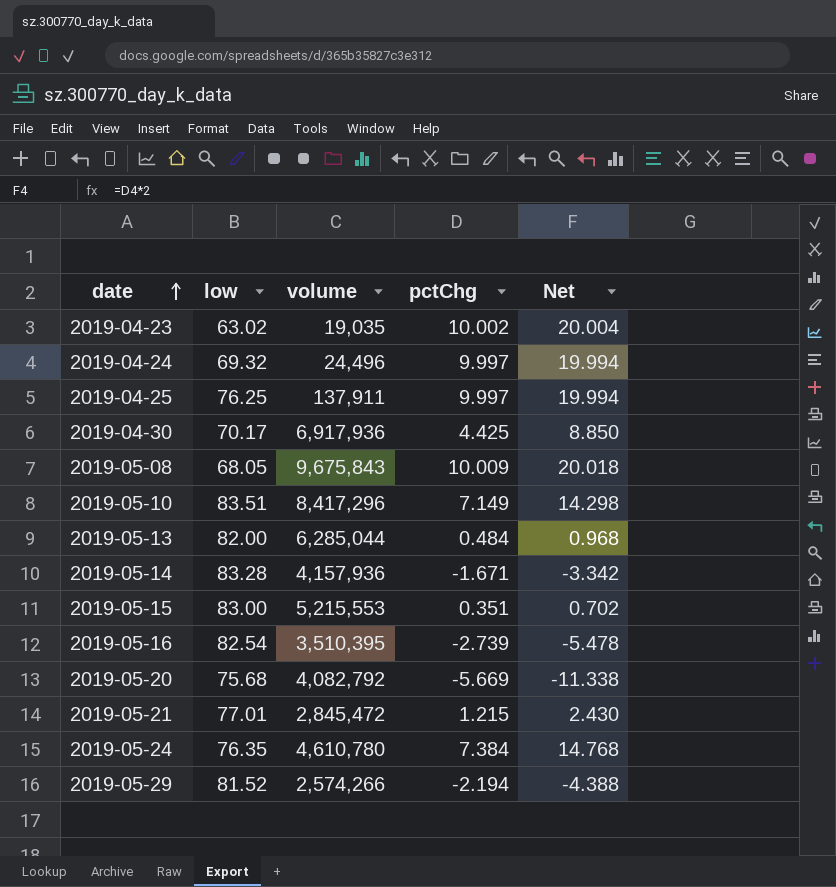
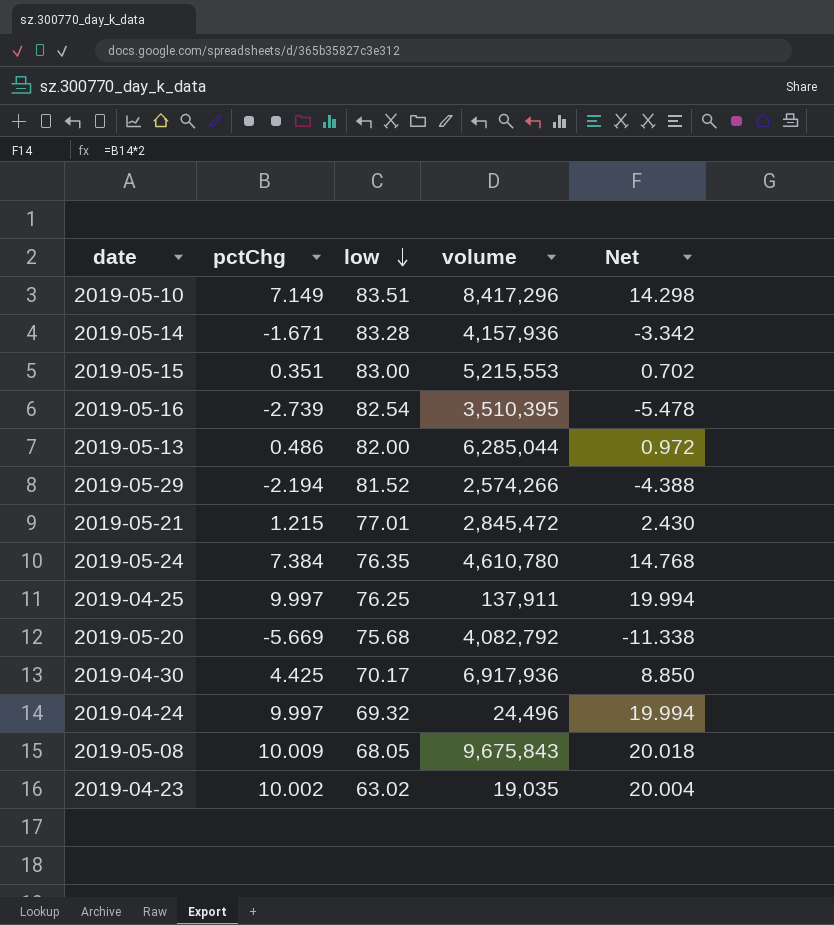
row order: date ascending -> low descending
column pctChg | position: 4 -> 2
2019-05-13 | pctChg: 0.484 -> 0.486
2019-05-13 | Net: 0.968 -> 0.972

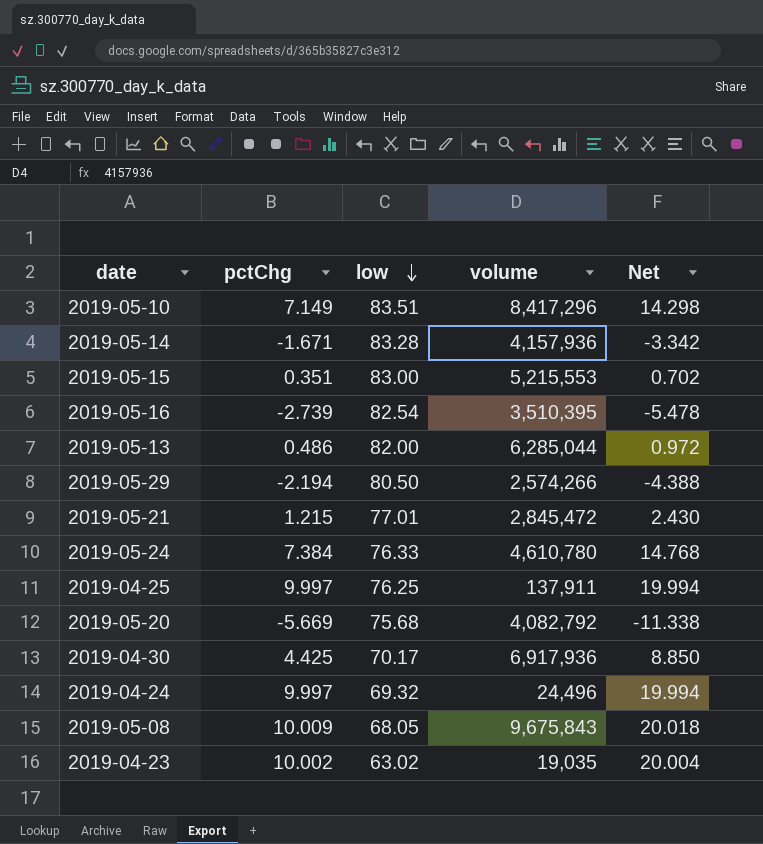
2019-05-29 | low: 81.52 -> 80.50
2019-05-24 | low: 76.35 -> 76.33

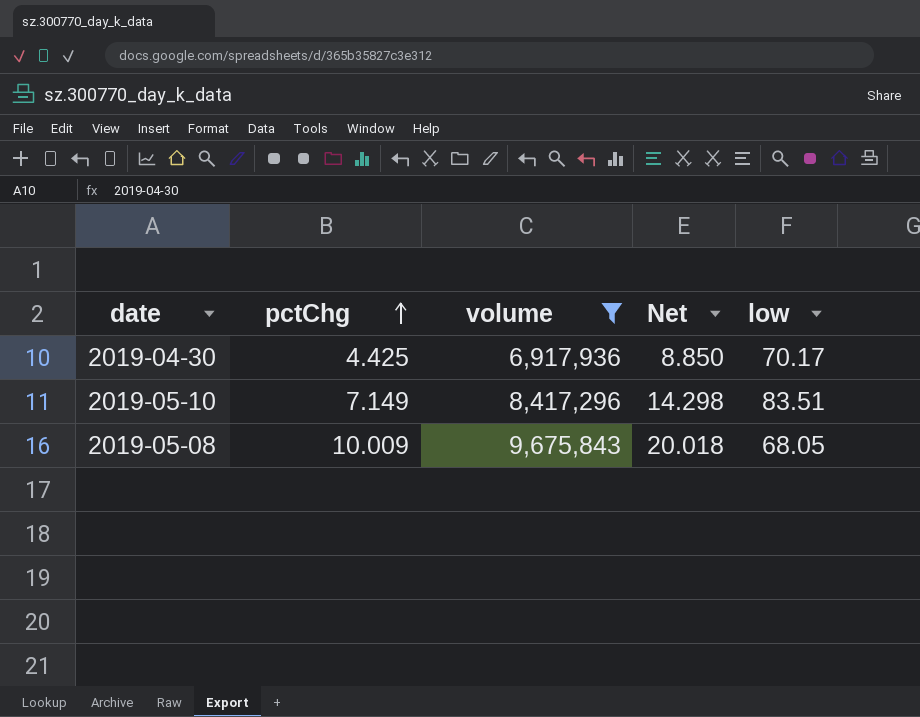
filter: none -> volume >= 6,917,936
row order: low descending -> pctChg ascending
column low | position: 3 -> 5

